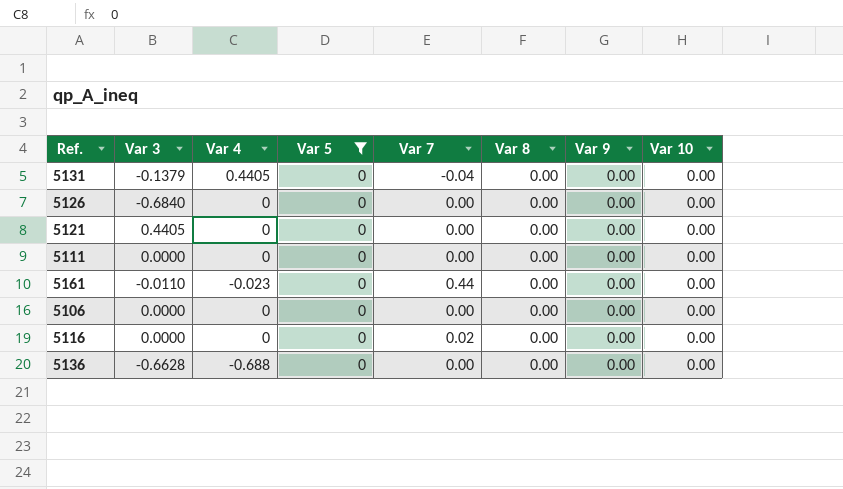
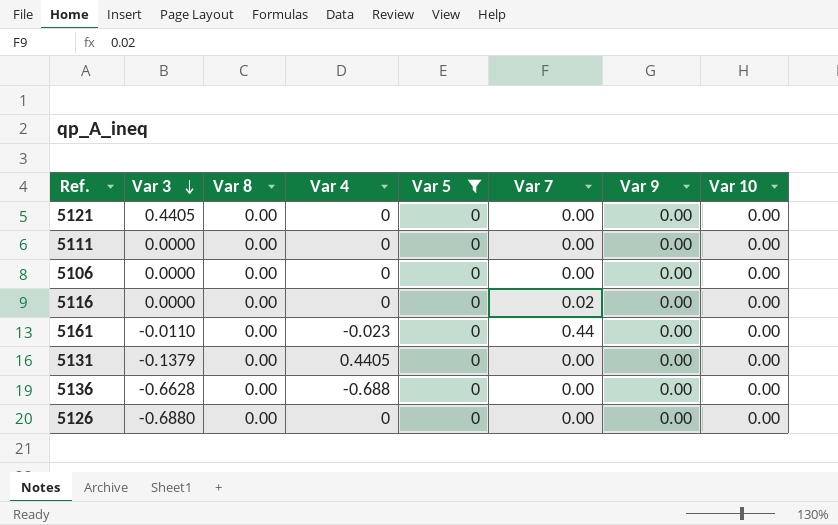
row order: none -> Var 3 descending
column Var 8 | position: 6 -> 3
5131 | Var 7: -0.04 -> 0.00
5126 | Var 3: -0.6840 -> -0.6880

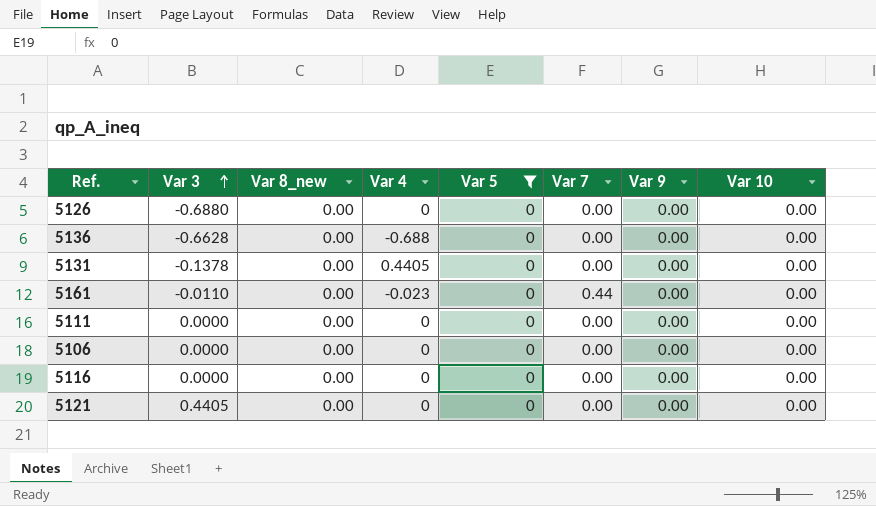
row order: Var 3 descending -> Var 3 ascending
column name: Var 8 -> Var 8_new
5131 | Var 3: -0.1379 -> -0.1378
5116 | Var 7: 0.02 -> 0.00

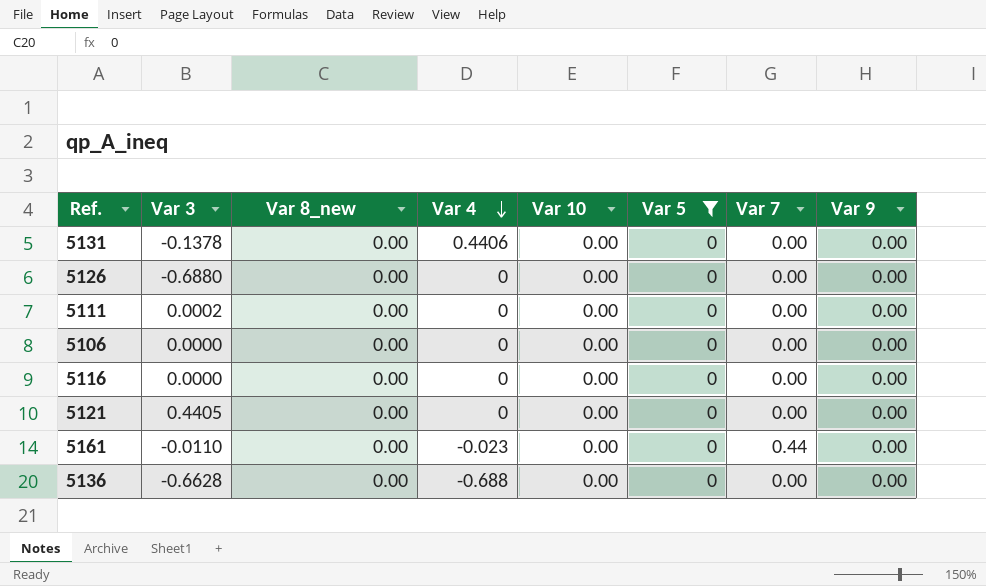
row order: Var 3 ascending -> Var 4 descending
column Var 10 | position: 8 -> 5
5131 | Var 4: 0.4405 -> 0.4406
5111 | Var 3: 0.0000 -> 0.0002

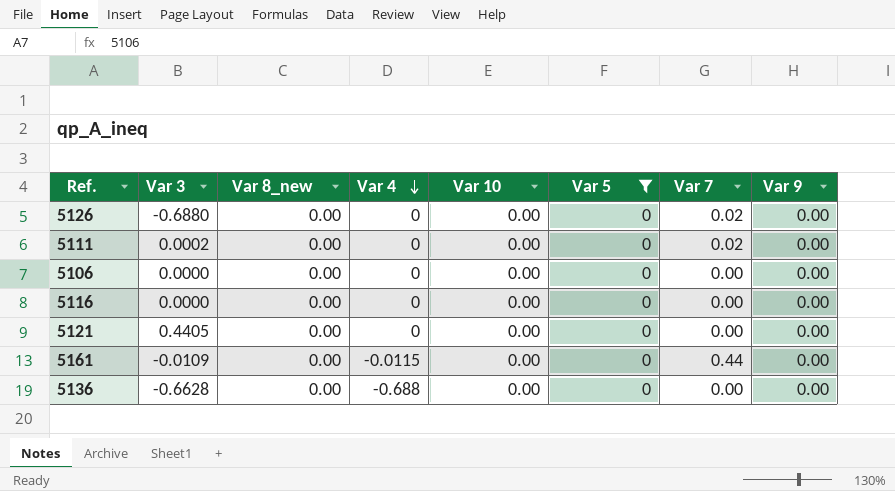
row 5131: -0.1378 | 0.00 | 0.4406 | 0.00 | 0 | 0.00 | 0.00 -> none
5126 | Var 7: 0.00 -> 0.02
5111 | Var 7: 0.00 -> 0.02
5161 | Var 3: -0.0110 -> -0.0109
5161 | Var 4: -0.023 -> -0.0115

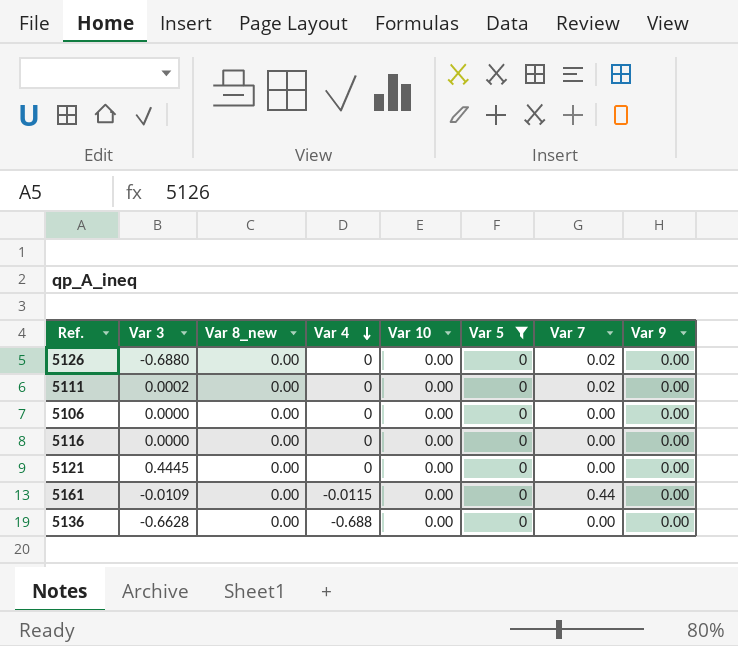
5121 | Var 3: 0.4405 -> 0.4445

